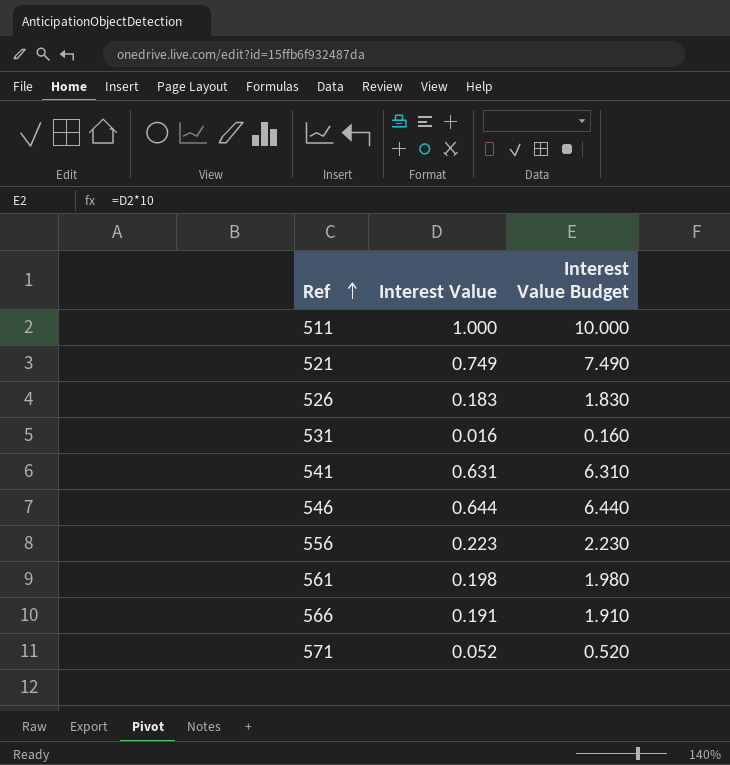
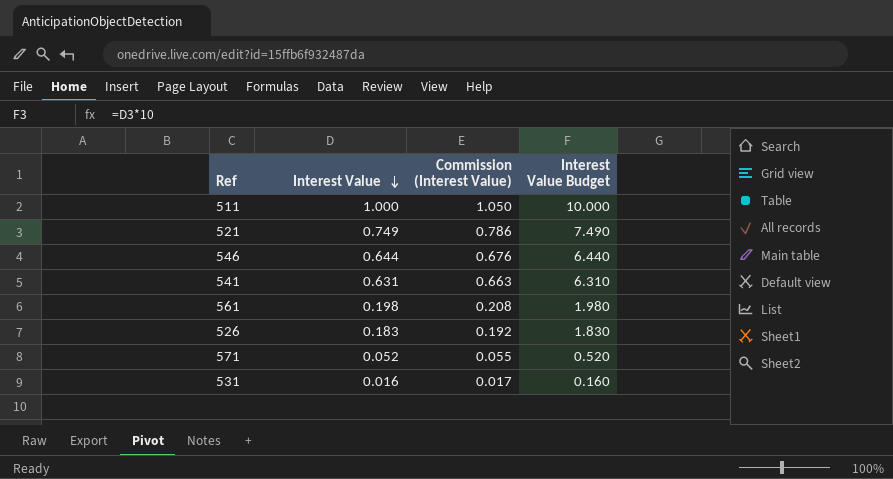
row order: Ref ascending -> Interest Value descending
column Commission (Interest Value) | formula: none -> [Interest Value] * 1.05
row 556: 0.223 | 2.230 -> none
row 566: 0.191 | 1.910 -> none

